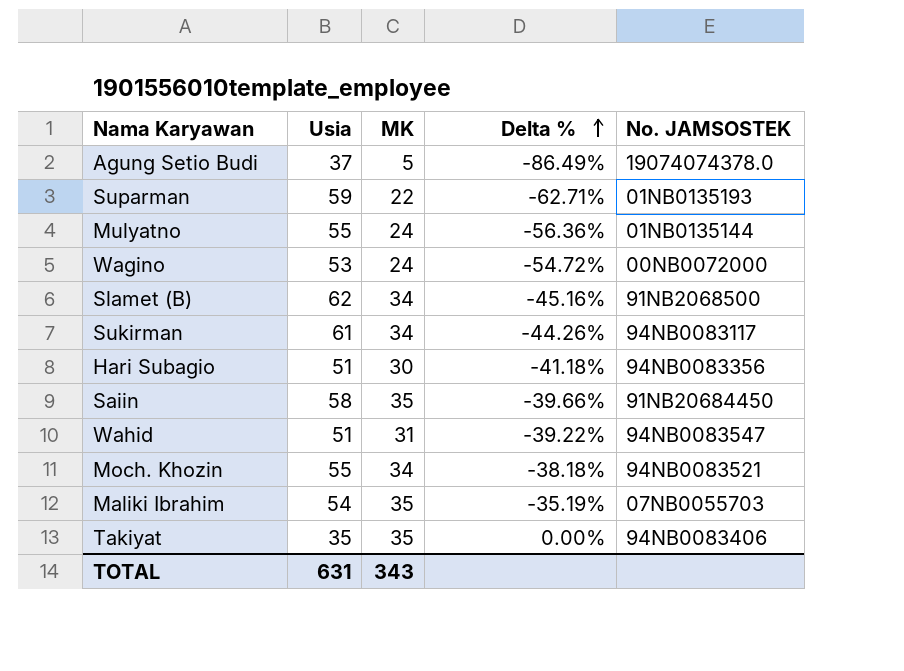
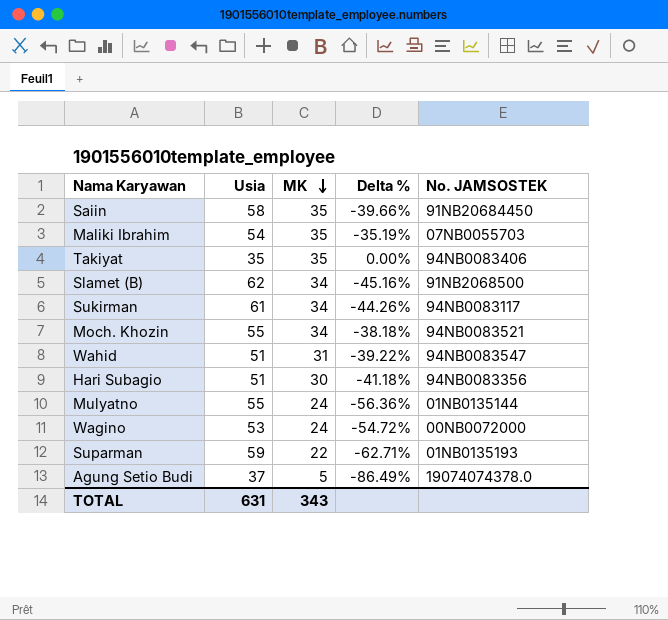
row order: Delta % ascending -> MK descending

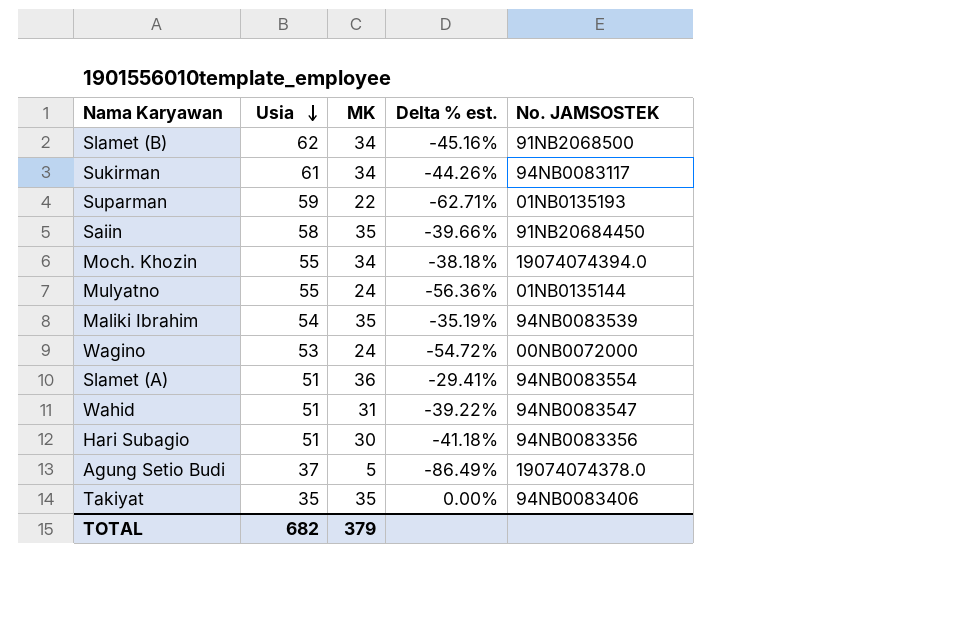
row order: MK descending -> Usia descending
column name: Delta % -> Delta % est.
Moch. Khozin | No. JAMSOSTEK: 94NB0083521 -> 19074074394.0
Maliki Ibrahim | No. JAMSOSTEK: 07NB0055703 -> 94NB0083539
row Slamet (A): none -> 51 | 36 | -29.41% | 94NB0083554
TOTAL | Usia: 631 -> 682
TOTAL | MK: 343 -> 379

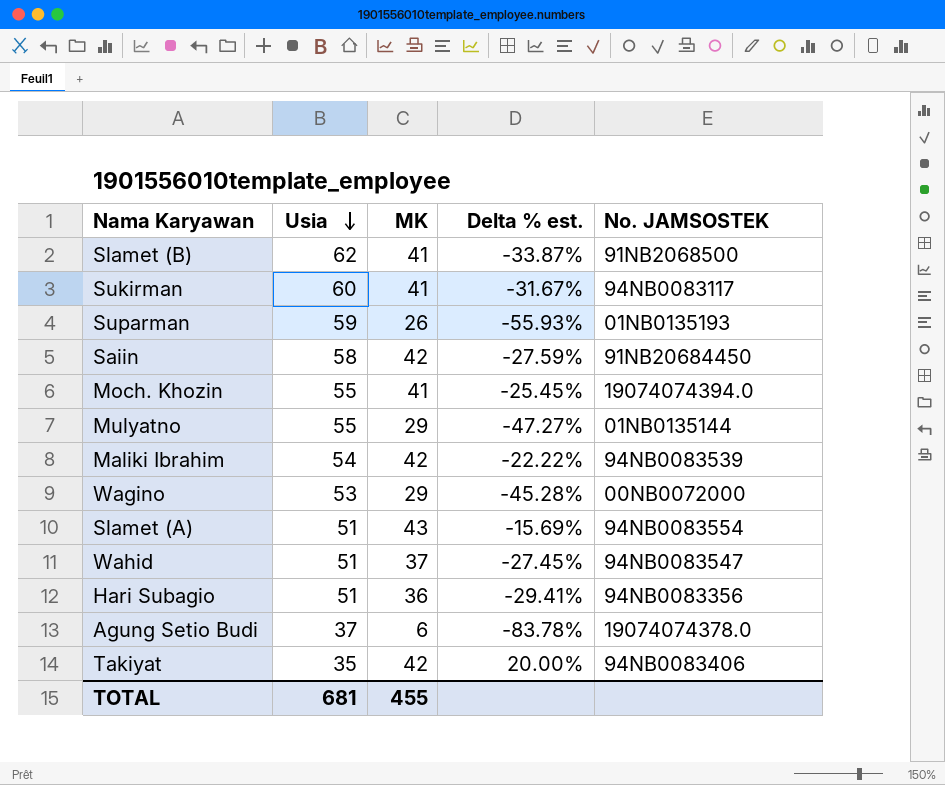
Slamet (B) | MK: 34 -> 41
Slamet (B) | Delta % est.: -45.16% -> -33.87%
Sukirman | Usia: 61 -> 60
Sukirman | MK: 34 -> 41
Sukirman | Delta % est.: -44.26% -> -31.67%
Suparman | MK: 22 -> 26
Suparman | Delta % est.: -62.71% -> -55.93%
Saiin | MK: 35 -> 42
Saiin | Delta % est.: -39.66% -> -27.59%
Moch. Khozin | MK: 34 -> 41
Moch. Khozin | Delta % est.: -38.18% -> -25.45%
Mulyatno | MK: 24 -> 29
Mulyatno | Delta % est.: -56.36% -> -47.27%
Maliki Ibrahim | MK: 35 -> 42
Maliki Ibrahim | Delta % est.: -35.19% -> -22.22%
Wagino | MK: 24 -> 29
Wagino | Delta % est.: -54.72% -> -45.28%
Slamet (A) | MK: 36 -> 43
Slamet (A) | Delta % est.: -29.41% -> -15.69%
Wahid | MK: 31 -> 37
Wahid | Delta % est.: -39.22% -> -27.45%
Hari Subagio | MK: 30 -> 36
Hari Subagio | Delta % est.: -41.18% -> -29.41%
Agung Setio Budi | MK: 5 -> 6
Agung Setio Budi | Delta % est.: -86.49% -> -83.78%
Takiyat | MK: 35 -> 42
Takiyat | Delta % est.: 0.00% -> 20.00%
TOTAL | Usia: 682 -> 681
TOTAL | MK: 379 -> 455

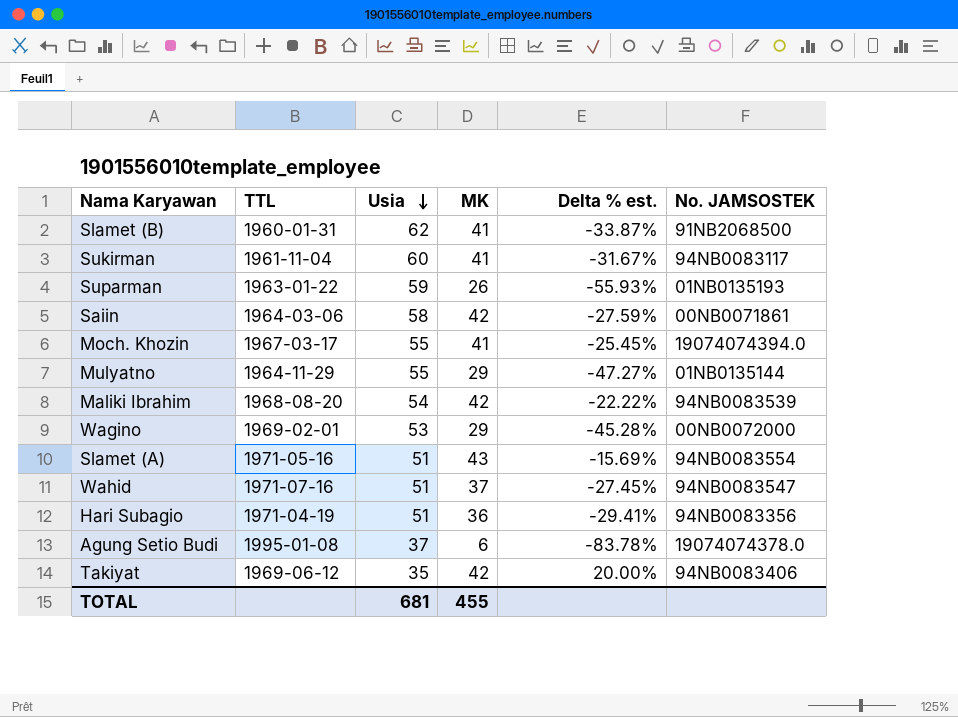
column TTL | position: none -> 2
Saiin | No. JAMSOSTEK: 91NB20684450 -> 00NB0071861

